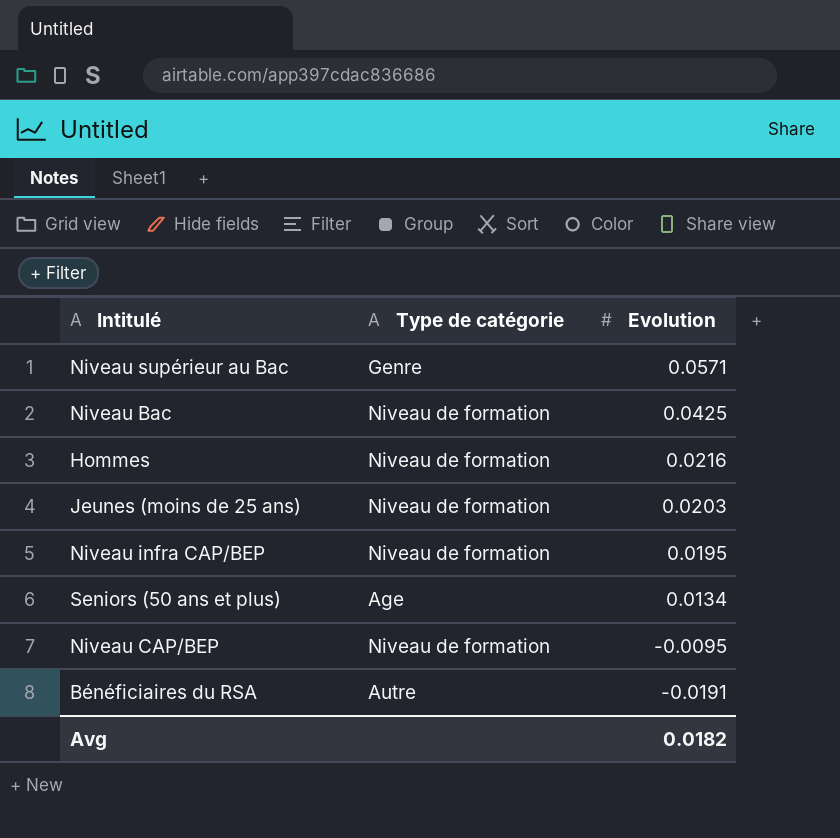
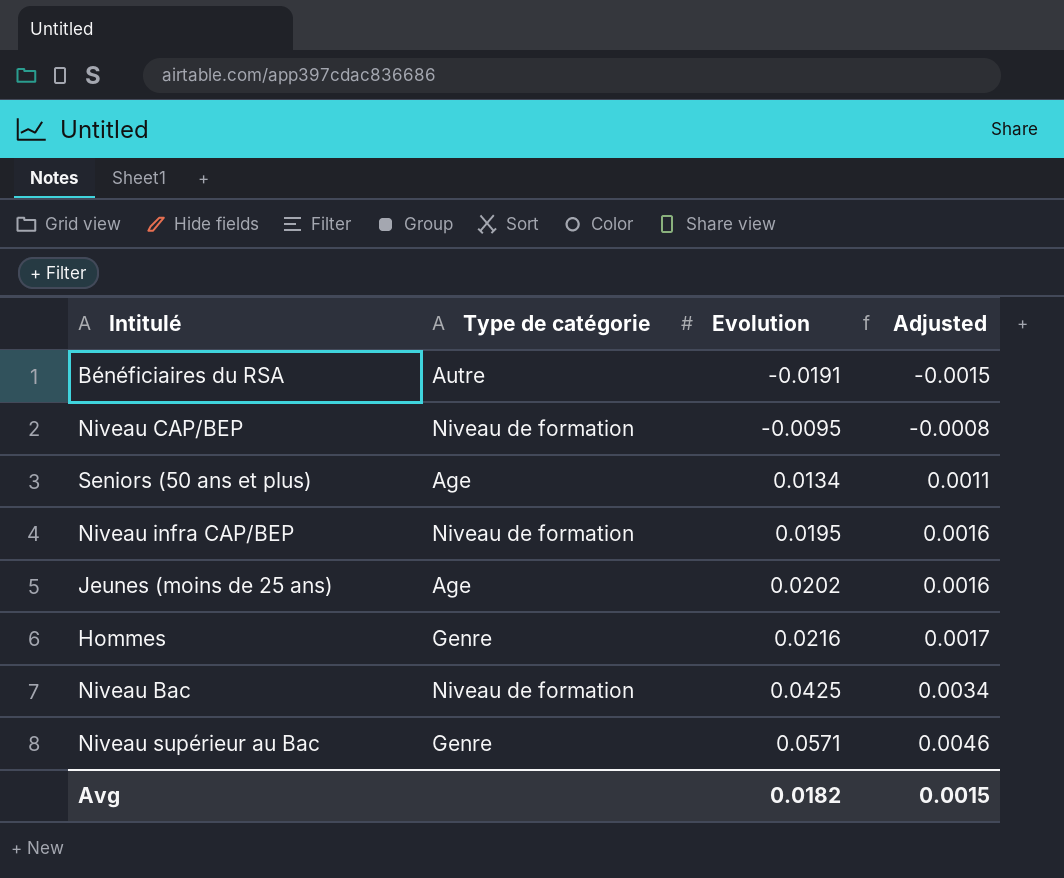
row order: Evolution descending -> Evolution ascending
column Adjusted | formula: none -> [Evolution] * 0.08
Jeunes (moins de 25 ans) | Type de catégorie: Niveau de formation -> Age
Jeunes (moins de 25 ans) | Evolution: 0.0203 -> 0.0202
Hommes | Type de catégorie: Niveau de formation -> Genre

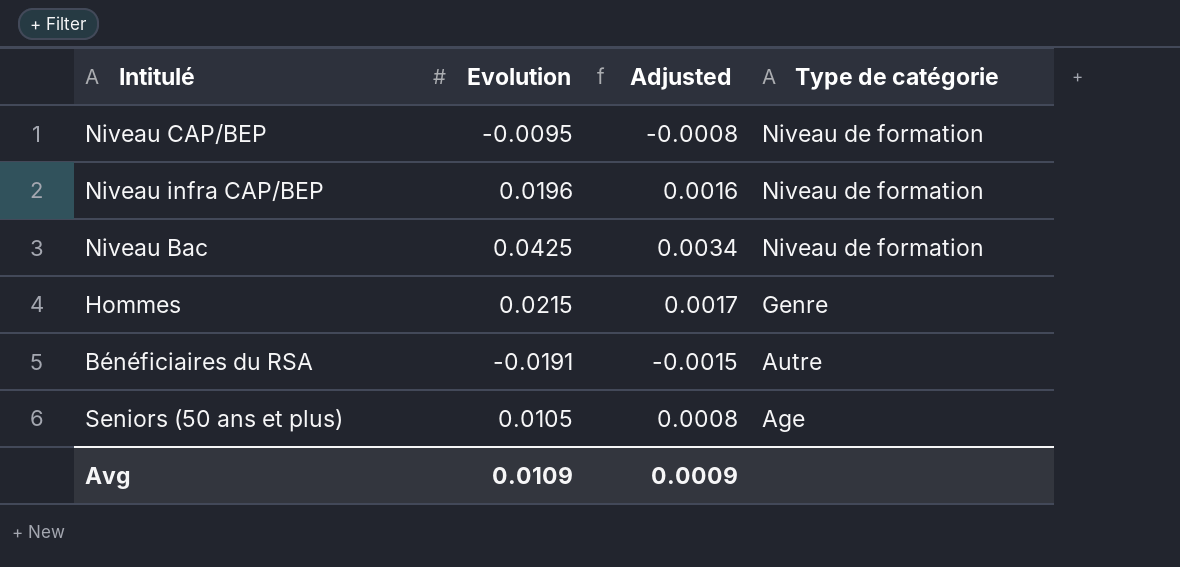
row order: Evolution ascending -> Type de catégorie descending
column Type de catégorie | position: 2 -> 4
row Jeunes (moins de 25 ans): Age | 0.0202 | 0.0016 -> none
row Niveau supérieur au Bac: Genre | 0.0571 | 0.0046 -> none
Niveau infra CAP/BEP | Evolution: 0.0195 -> 0.0196
Hommes | Evolution: 0.0216 -> 0.0215
Seniors (50 ans et plus) | Evolution: 0.0134 -> 0.0105
Seniors (50 ans et plus) | Adjusted: 0.0011 -> 0.0008
Avg | Evolution: 0.0182 -> 0.0109
Avg | Adjusted: 0.0015 -> 0.0009

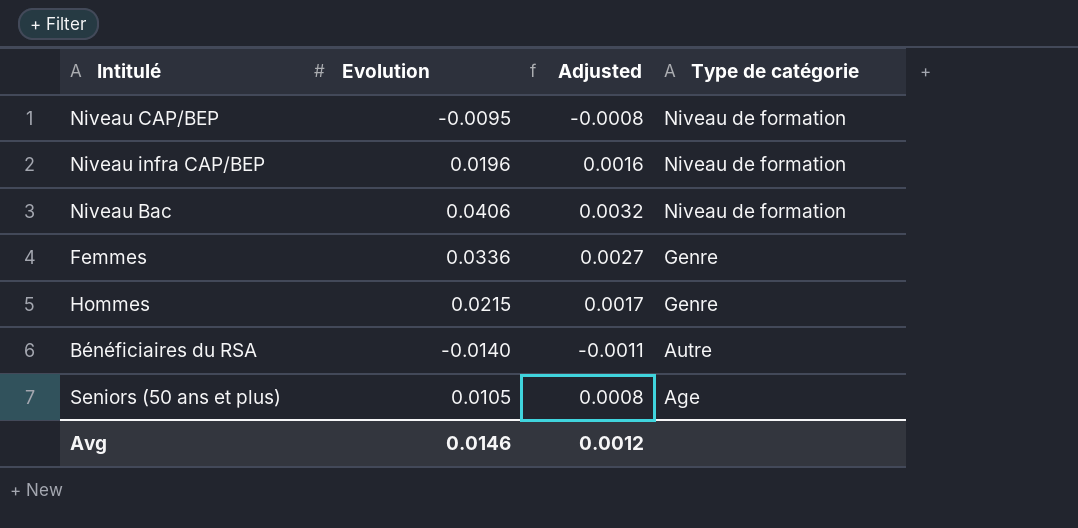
Niveau Bac | Evolution: 0.0425 -> 0.0406
Niveau Bac | Adjusted: 0.0034 -> 0.0032
row Femmes: none -> 0.0336 | 0.0027 | Genre
Bénéficiaires du RSA | Evolution: -0.0191 -> -0.0140
Bénéficiaires du RSA | Adjusted: -0.0015 -> -0.0011
Avg | Evolution: 0.0109 -> 0.0146
Avg | Adjusted: 0.0009 -> 0.0012

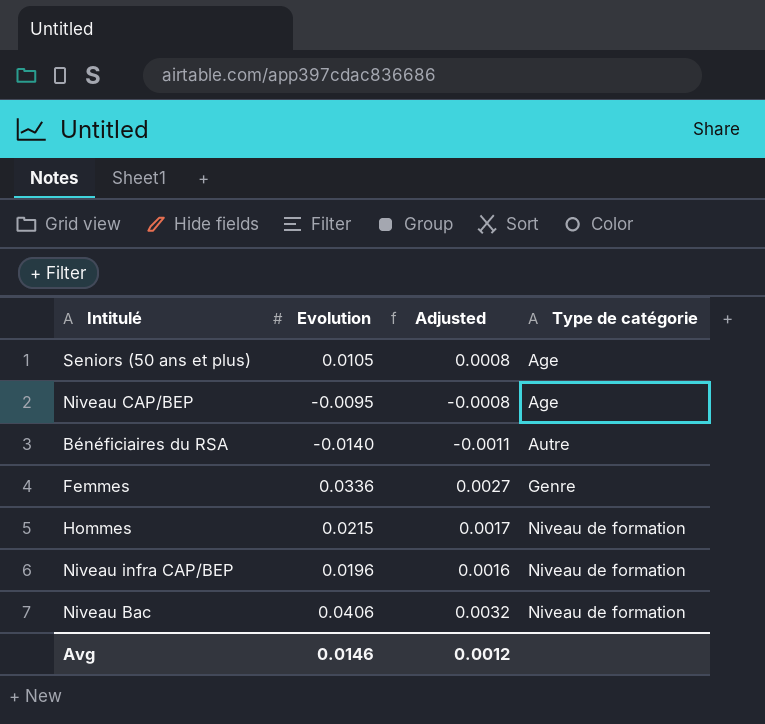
row order: Type de catégorie descending -> Type de catégorie ascending
Niveau CAP/BEP | Type de catégorie: Niveau de formation -> Age
Hommes | Type de catégorie: Genre -> Niveau de formation

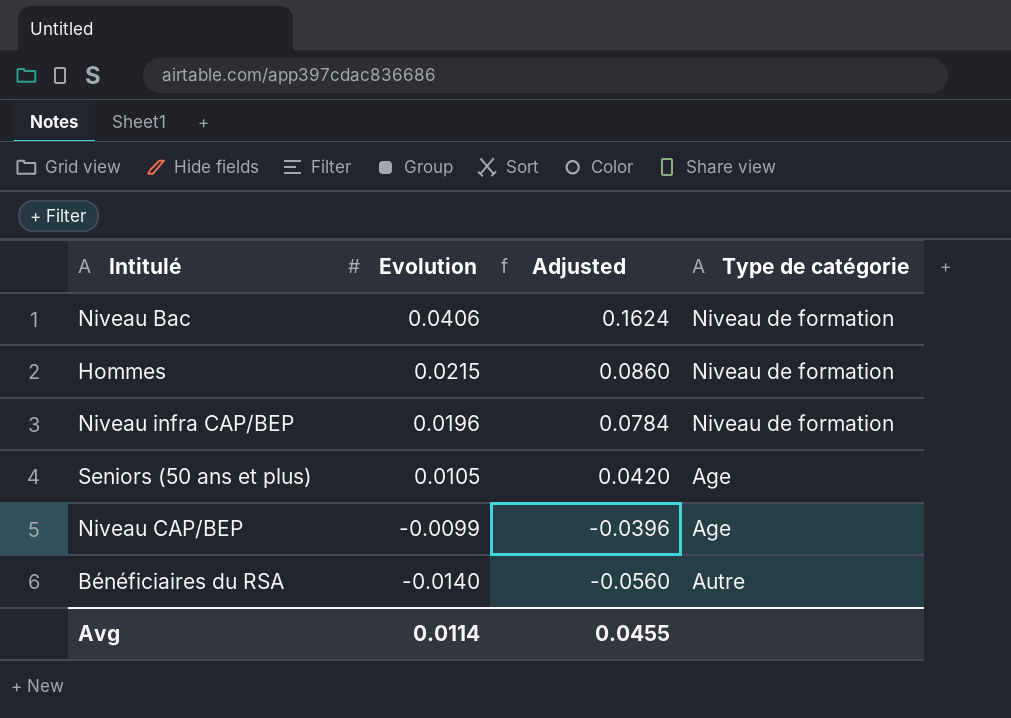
row order: Type de catégorie ascending -> Evolution descending
column Adjusted | formula: [Evolution] * 0.08 -> [Evolution] * 4
row Femmes: 0.0336 | 0.0027 | Genre -> none
Niveau CAP/BEP | Evolution: -0.0095 -> -0.0099
Avg | Evolution: 0.0146 -> 0.0114
Avg | Adjusted: 0.0012 -> 0.0455

